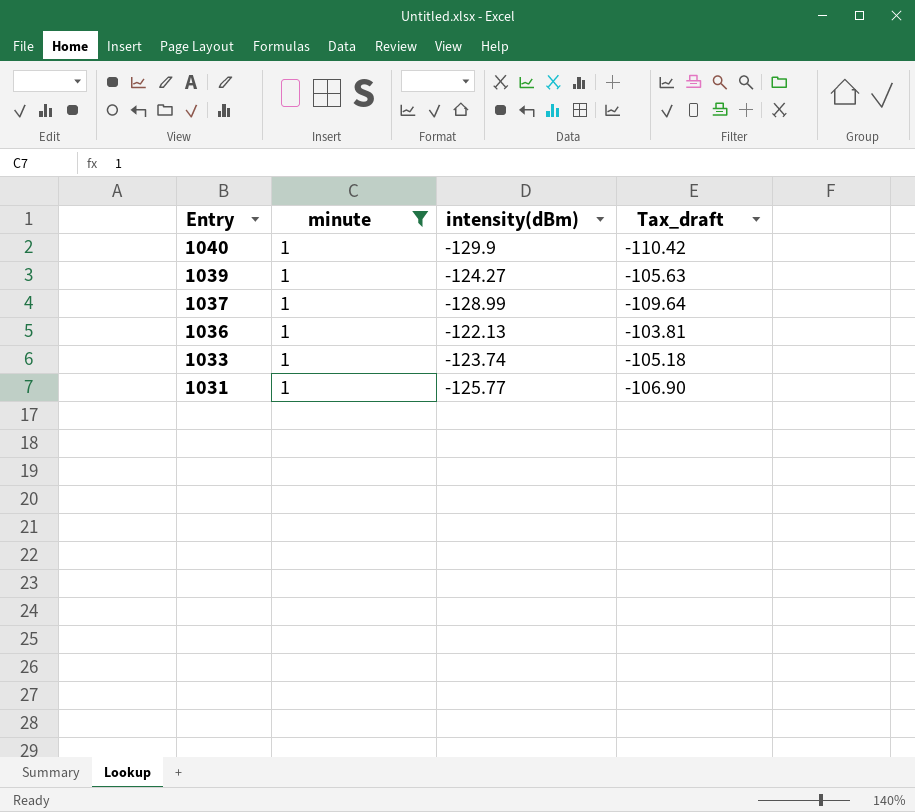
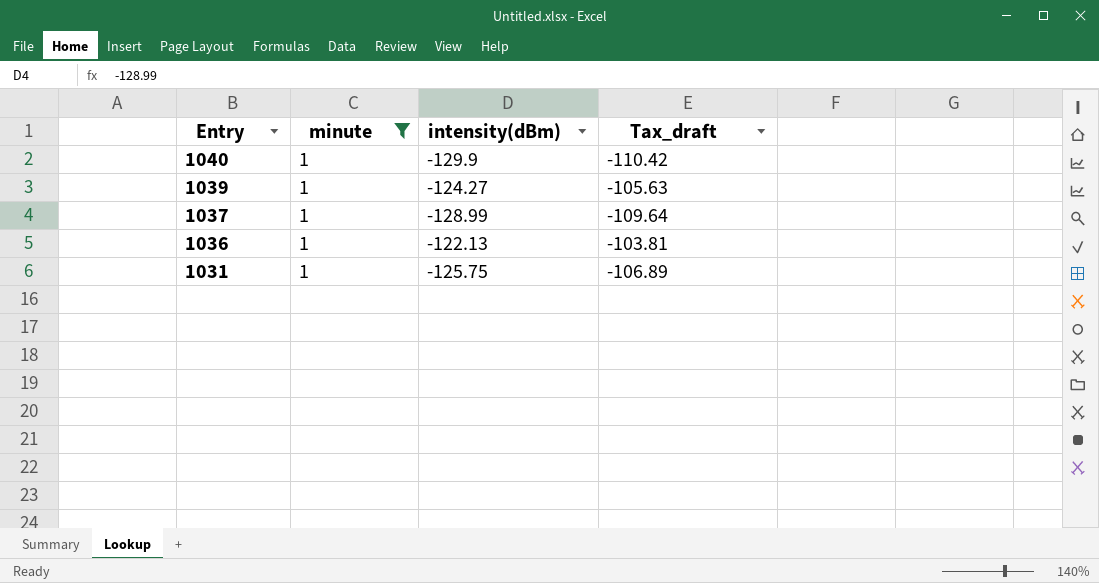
row 1033: 1 | -123.74 | -105.18 -> none
1031 | intensity(dBm): -125.77 -> -125.75
1031 | Tax_draft: -106.90 -> -106.89

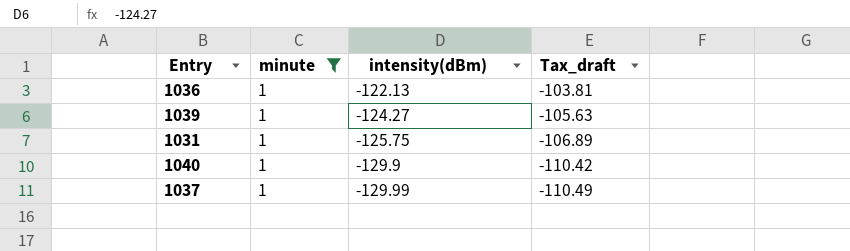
row order: Entry descending -> intensity(dBm) descending
1037 | intensity(dBm): -128.99 -> -129.99
1037 | Tax_draft: -109.64 -> -110.49

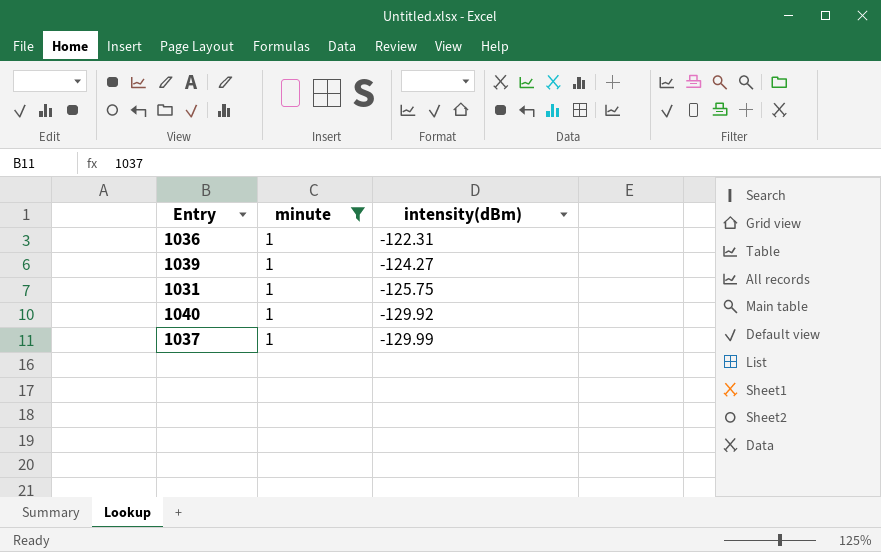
column Tax_draft | formula: [intensity(dBm)] * 0.85 -> none
1036 | intensity(dBm): -122.13 -> -122.31
1040 | intensity(dBm): -129.9 -> -129.92

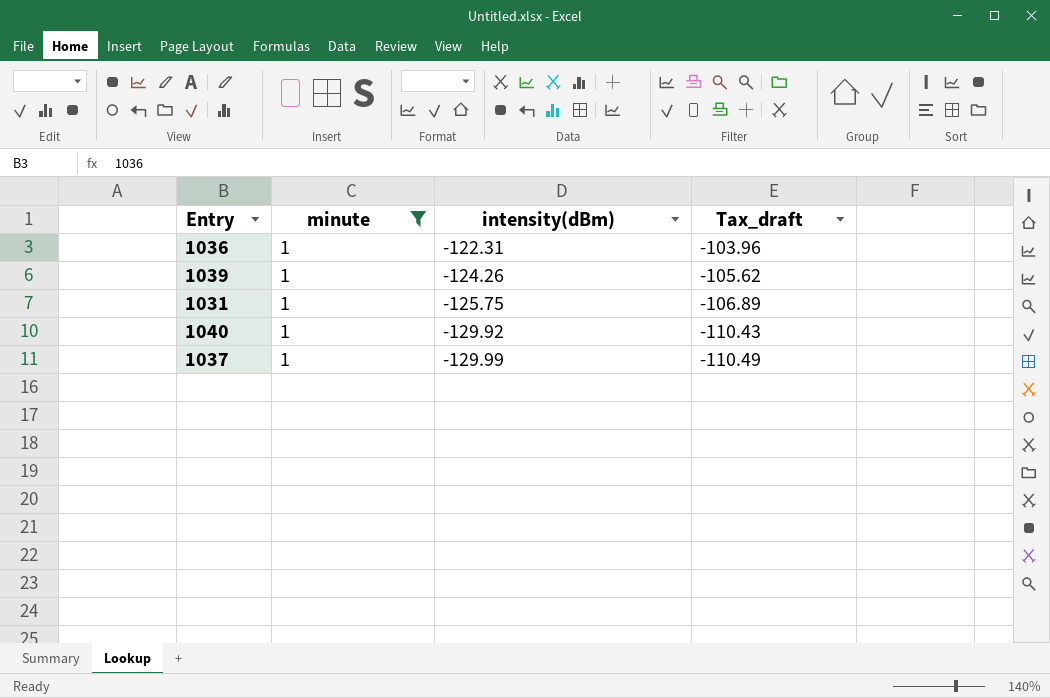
column Tax_draft | formula: none -> [intensity(dBm)] * 0.85
1039 | intensity(dBm): -124.27 -> -124.26

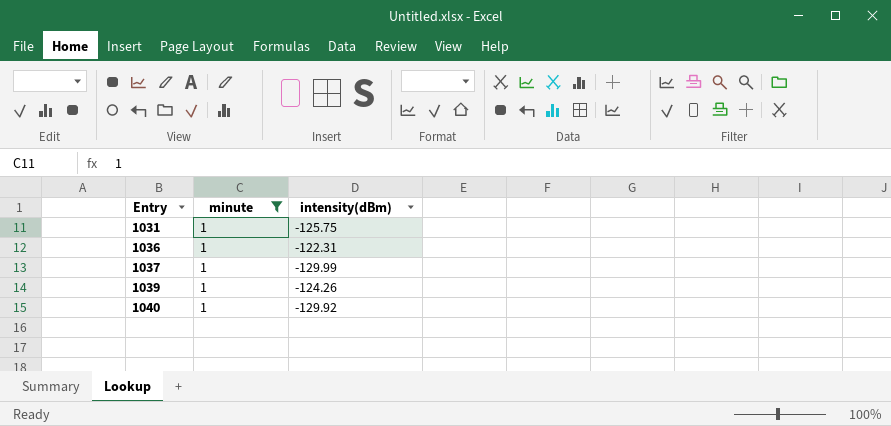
row order: intensity(dBm) descending -> Entry ascending
column Tax_draft | formula: [intensity(dBm)] * 0.85 -> none

